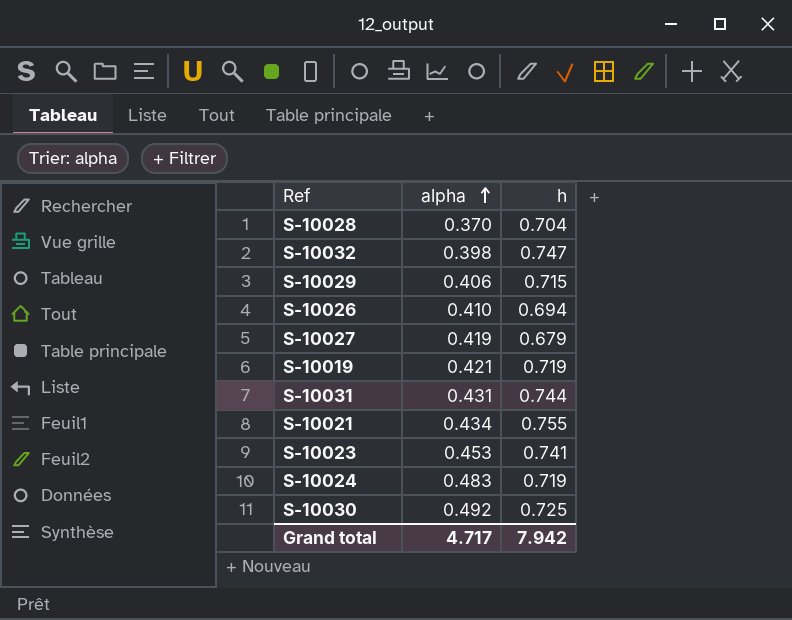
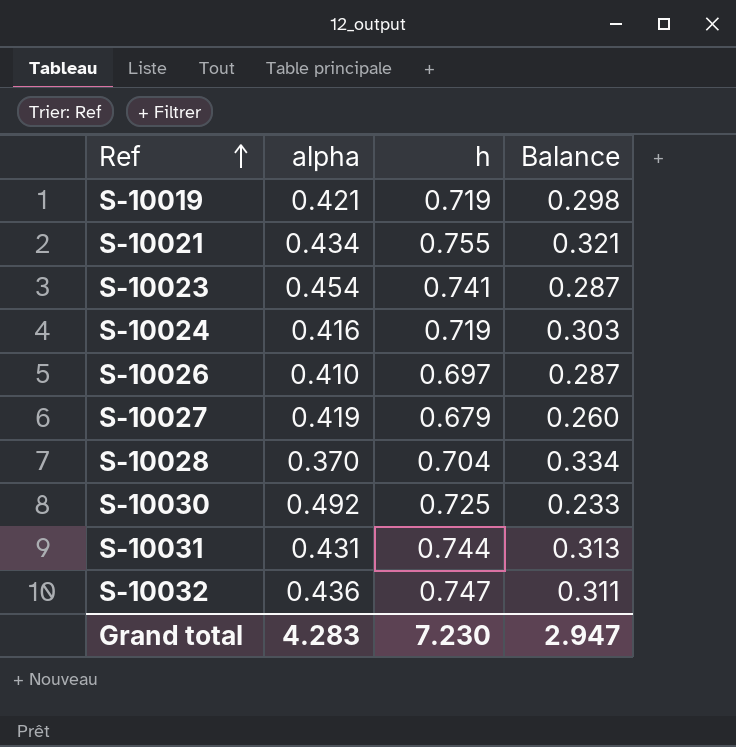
row order: alpha ascending -> Ref ascending
column Balance | formula: none -> [h] - [alpha]
row S-10029: 0.406 | 0.715 -> none
S-10023 | alpha: 0.453 -> 0.454
S-10024 | alpha: 0.483 -> 0.416
S-10026 | h: 0.694 -> 0.697
S-10032 | alpha: 0.398 -> 0.436
Grand total | alpha: 4.717 -> 4.283
Grand total | h: 7.942 -> 7.230

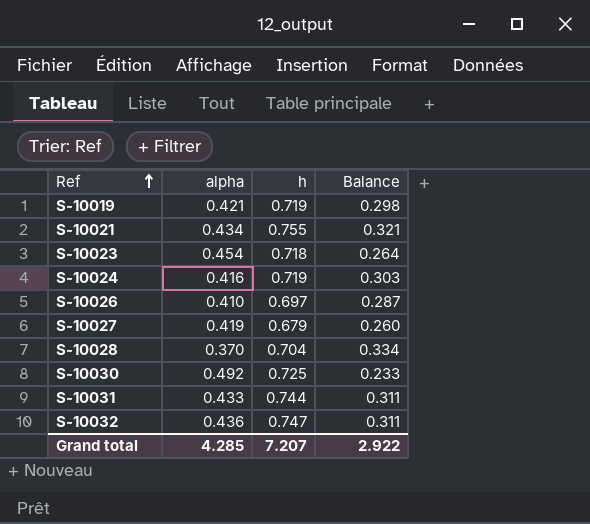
S-10023 | h: 0.741 -> 0.718
S-10023 | Balance: 0.287 -> 0.264
S-10031 | alpha: 0.431 -> 0.433
S-10031 | Balance: 0.313 -> 0.311
Grand total | alpha: 4.283 -> 4.285
Grand total | h: 7.230 -> 7.207
Grand total | Balance: 2.947 -> 2.922

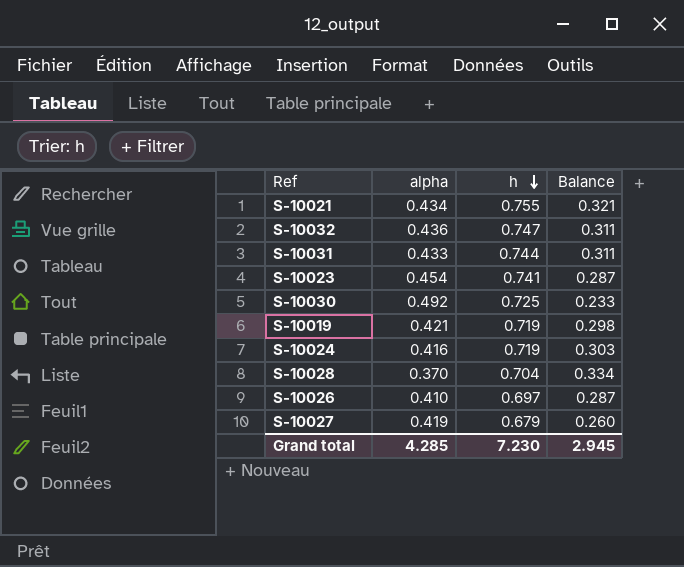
row order: Ref ascending -> h descending
S-10023 | h: 0.718 -> 0.741
S-10023 | Balance: 0.264 -> 0.287
Grand total | h: 7.207 -> 7.230
Grand total | Balance: 2.922 -> 2.945

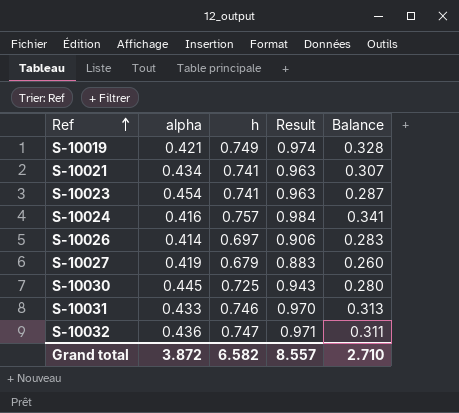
row order: h descending -> Ref ascending
column Result | formula: none -> [h] * 1.3
row S-10028: 0.370 | 0.704 | 0.334 -> none
S-10019 | h: 0.719 -> 0.749
S-10019 | Balance: 0.298 -> 0.328
S-10021 | h: 0.755 -> 0.741
S-10021 | Balance: 0.321 -> 0.307
S-10024 | h: 0.719 -> 0.757
S-10024 | Balance: 0.303 -> 0.341
S-10026 | alpha: 0.410 -> 0.414
S-10026 | Balance: 0.287 -> 0.283
S-10030 | alpha: 0.492 -> 0.445
S-10030 | Balance: 0.233 -> 0.280
S-10031 | h: 0.744 -> 0.746
S-10031 | Balance: 0.311 -> 0.313
Grand total | alpha: 4.285 -> 3.872
Grand total | h: 7.230 -> 6.582
Grand total | Balance: 2.945 -> 2.710

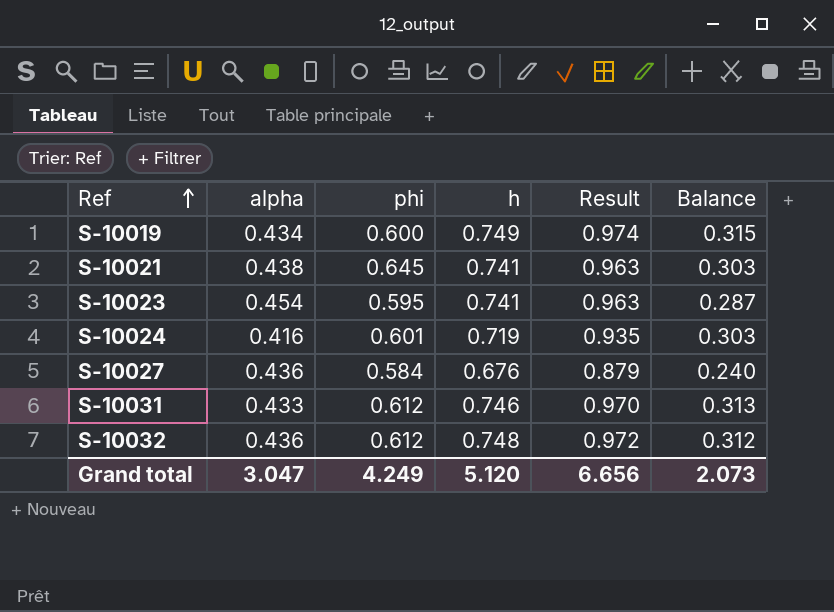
column phi | position: none -> 3
row S-10026: 0.414 | 0.697 | 0.906 | 0.283 -> none
row S-10030: 0.445 | 0.725 | 0.943 | 0.280 -> none
S-10019 | alpha: 0.421 -> 0.434
S-10019 | Balance: 0.328 -> 0.315
S-10021 | alpha: 0.434 -> 0.438
S-10021 | Balance: 0.307 -> 0.303
S-10024 | h: 0.757 -> 0.719
S-10024 | Result: 0.984 -> 0.935
S-10024 | Balance: 0.341 -> 0.303
S-10027 | alpha: 0.419 -> 0.436
S-10027 | h: 0.679 -> 0.676
S-10027 | Result: 0.883 -> 0.879
S-10027 | Balance: 0.260 -> 0.240
S-10032 | h: 0.747 -> 0.748
S-10032 | Result: 0.971 -> 0.972
S-10032 | Balance: 0.311 -> 0.312
Grand total | alpha: 3.872 -> 3.047
Grand total | h: 6.582 -> 5.120
Grand total | Result: 8.557 -> 6.656
Grand total | Balance: 2.710 -> 2.073

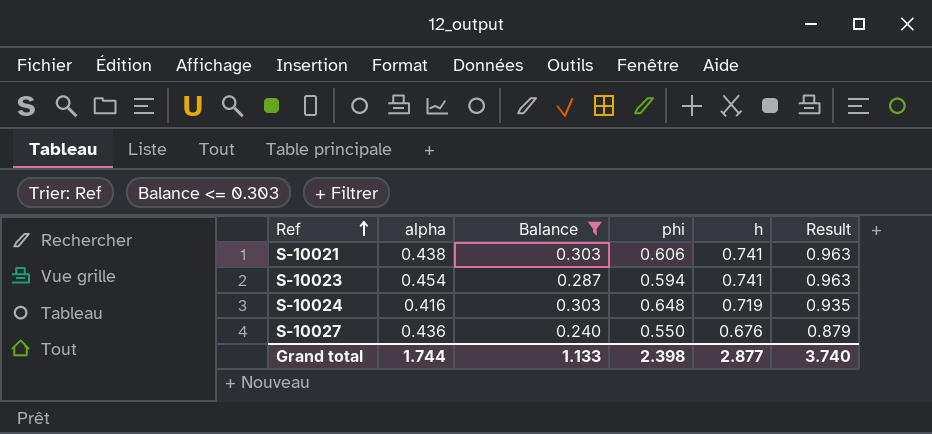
filter: none -> Balance <= 0.303
column Balance | position: 6 -> 3
S-10021 | phi: 0.645 -> 0.606
S-10023 | phi: 0.595 -> 0.594
S-10024 | phi: 0.601 -> 0.648
S-10027 | phi: 0.584 -> 0.550
Grand total | alpha: 3.047 -> 1.744
Grand total | Balance: 2.073 -> 1.133
Grand total | phi: 4.249 -> 2.398
Grand total | h: 5.120 -> 2.877
Grand total | Result: 6.656 -> 3.740

